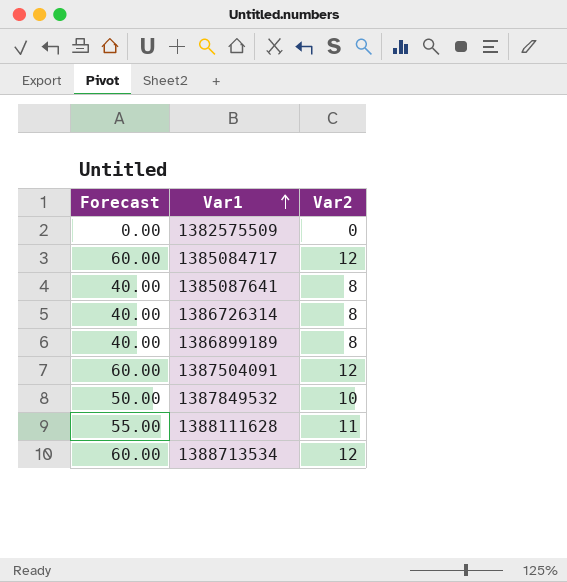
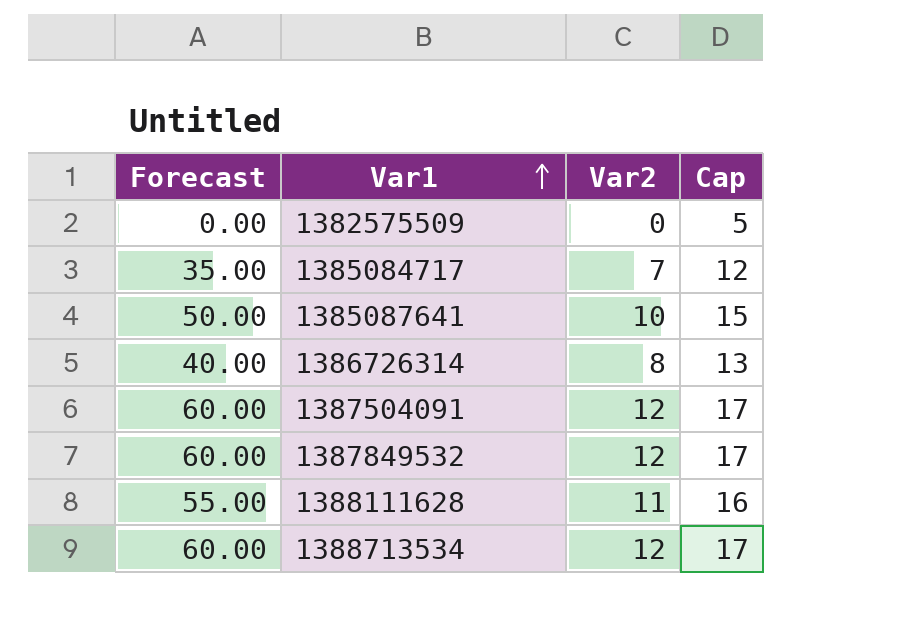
column Cap | formula: none -> [Var2] + 5
row 1386899189: 40.00 | 8 -> none
1385084717 | Forecast: 60.00 -> 35.00
1385084717 | Var2: 12 -> 7
1385087641 | Forecast: 40.00 -> 50.00
1385087641 | Var2: 8 -> 10
1387849532 | Forecast: 50.00 -> 60.00
1387849532 | Var2: 10 -> 12

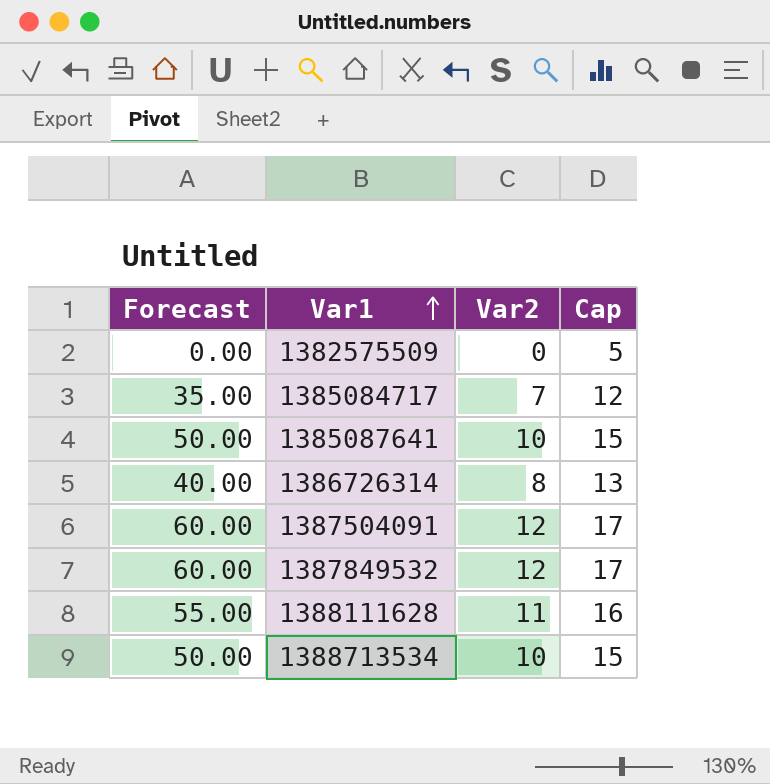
1388713534 | Forecast: 60.00 -> 50.00
1388713534 | Var2: 12 -> 10
1388713534 | Cap: 17 -> 15

